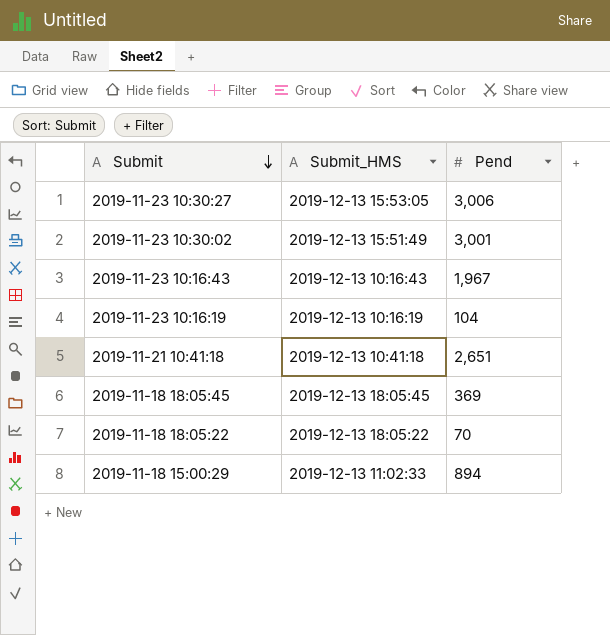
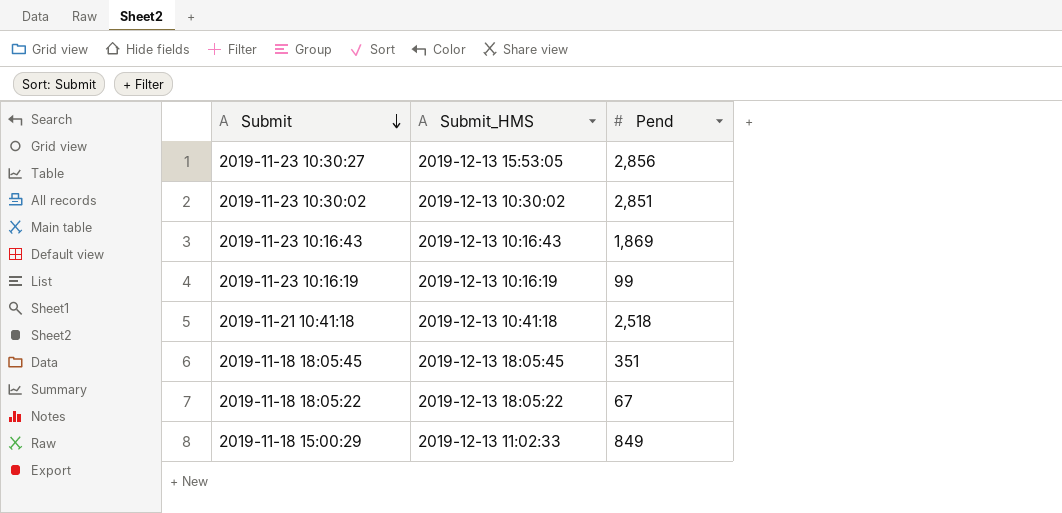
2019-11-23 10:30:27 | Pend: 3,006 -> 2,856
2019-11-23 10:30:02 | Submit_HMS: 2019-12-13 15:51:49 -> 2019-12-13 10:30:02
2019-11-23 10:30:02 | Pend: 3,001 -> 2,851
2019-11-23 10:16:43 | Pend: 1,967 -> 1,869
2019-11-23 10:16:19 | Pend: 104 -> 99
2019-11-21 10:41:18 | Pend: 2,651 -> 2,518
2019-11-18 18:05:45 | Pend: 369 -> 351
2019-11-18 18:05:22 | Pend: 70 -> 67
2019-11-18 15:00:29 | Pend: 894 -> 849

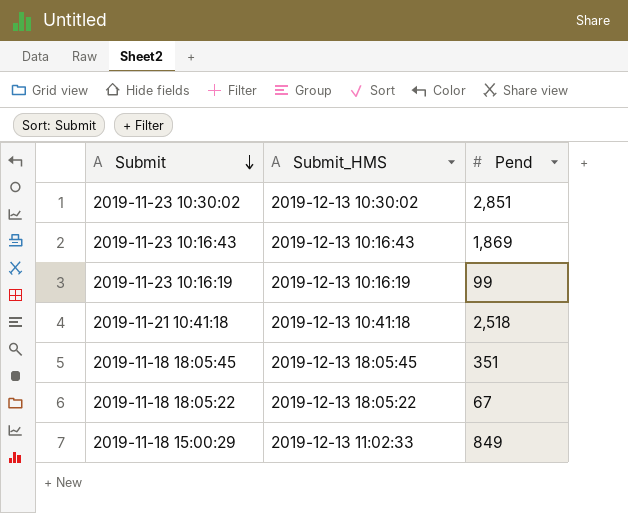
row 2019-11-23 10:30:27: 2019-12-13 15:53:05 | 2,856 -> none

